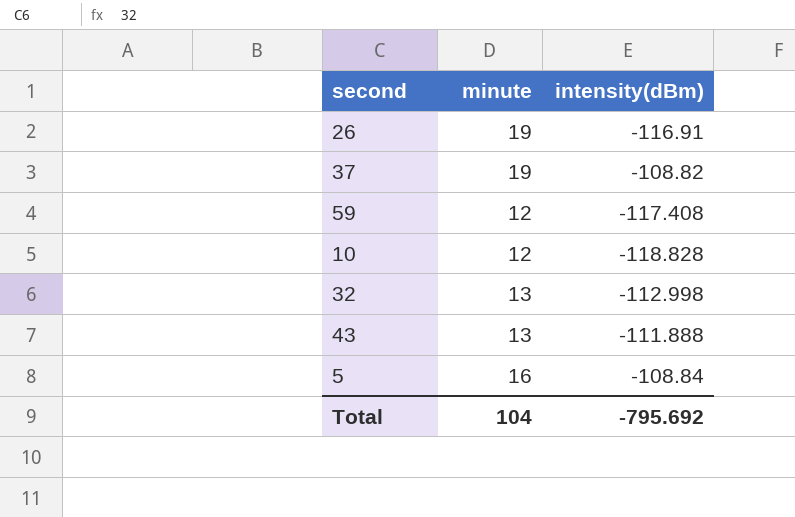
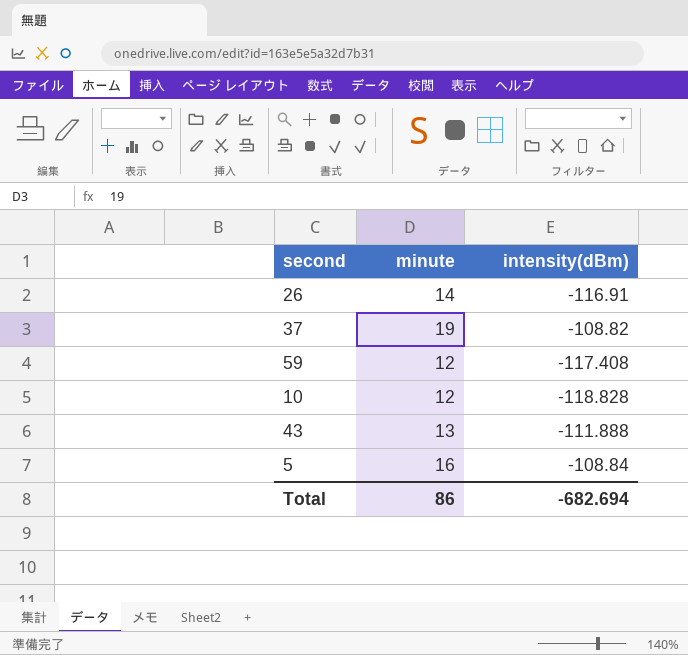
row 32: 13 | -112.998 -> none
26 | minute: 19 -> 14
Total | minute: 104 -> 86
Total | intensity(dBm): -795.692 -> -682.694

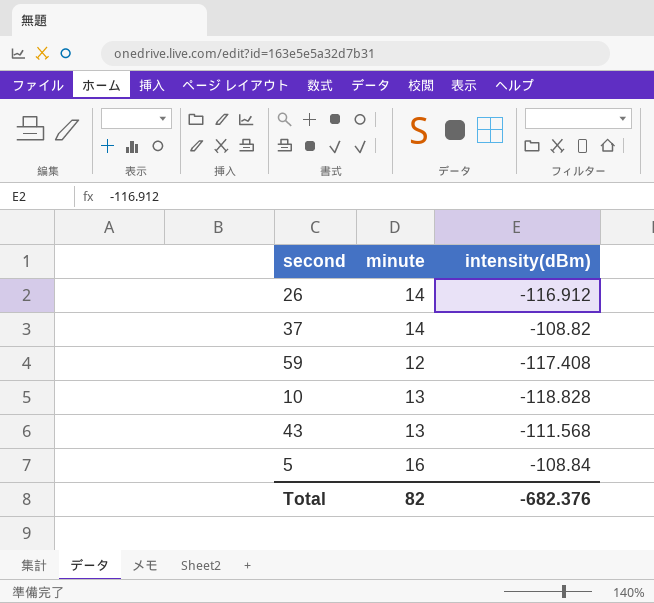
26 | intensity(dBm): -116.91 -> -116.912
37 | minute: 19 -> 14
10 | minute: 12 -> 13
43 | intensity(dBm): -111.888 -> -111.568
Total | minute: 86 -> 82
Total | intensity(dBm): -682.694 -> -682.376

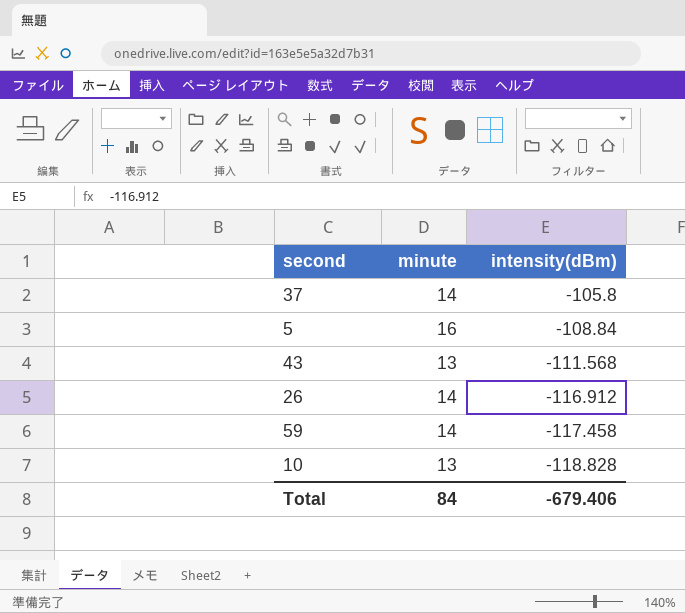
row order: none -> intensity(dBm) descending
37 | intensity(dBm): -108.82 -> -105.8
59 | minute: 12 -> 14
59 | intensity(dBm): -117.408 -> -117.458
Total | minute: 82 -> 84
Total | intensity(dBm): -682.376 -> -679.406

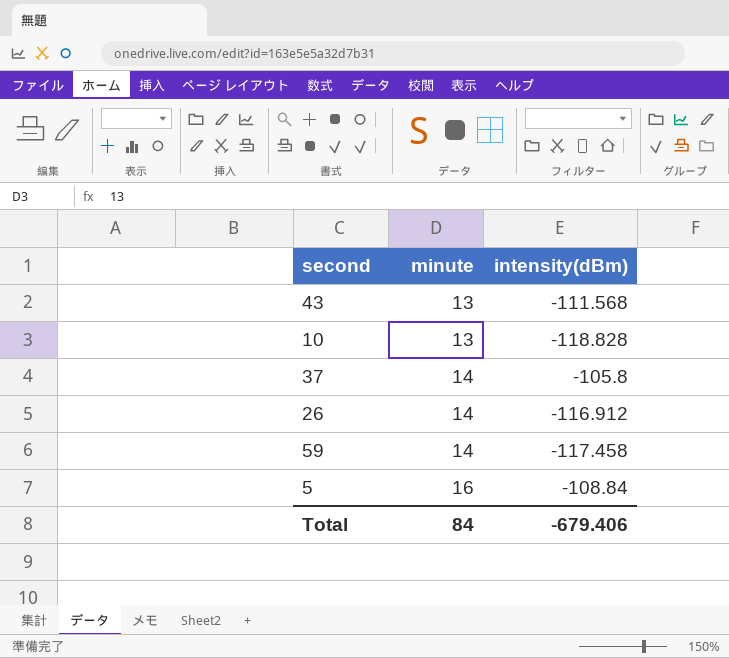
row order: intensity(dBm) descending -> minute ascending

